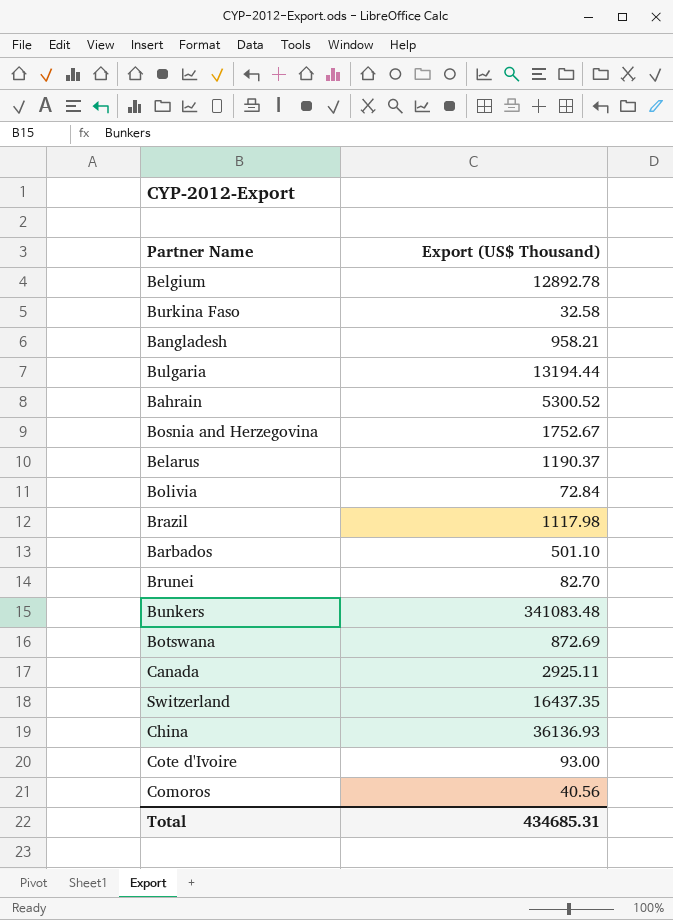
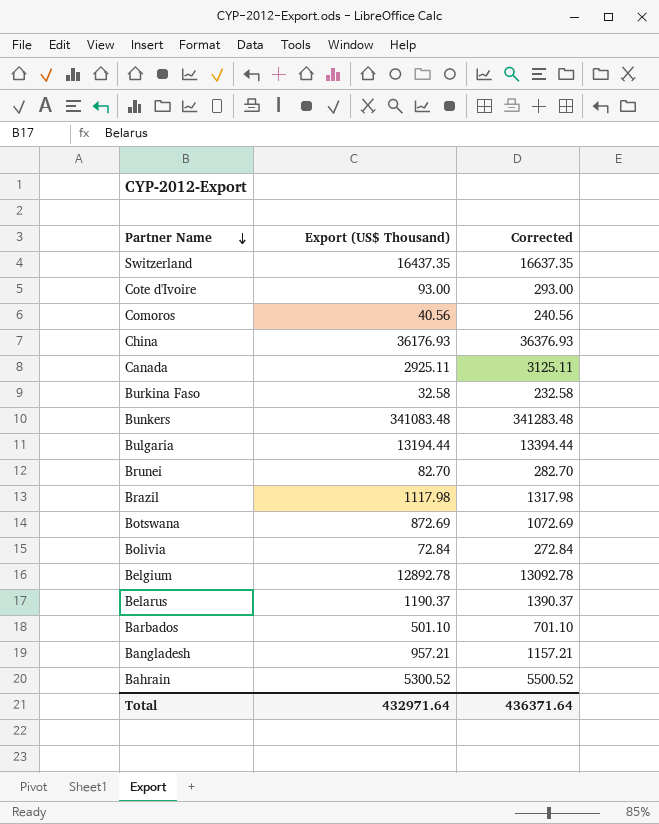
row order: none -> Partner Name descending
column Corrected | formula: none -> [Export (US$ Thousand)] + 200
row Bosnia and Herzegovina: 1752.67 -> none
China | Export (US$ Thousand): 36136.93 -> 36176.93
Bangladesh | Export (US$ Thousand): 958.21 -> 957.21
Total | Export (US$ Thousand): 434685.31 -> 432971.64

